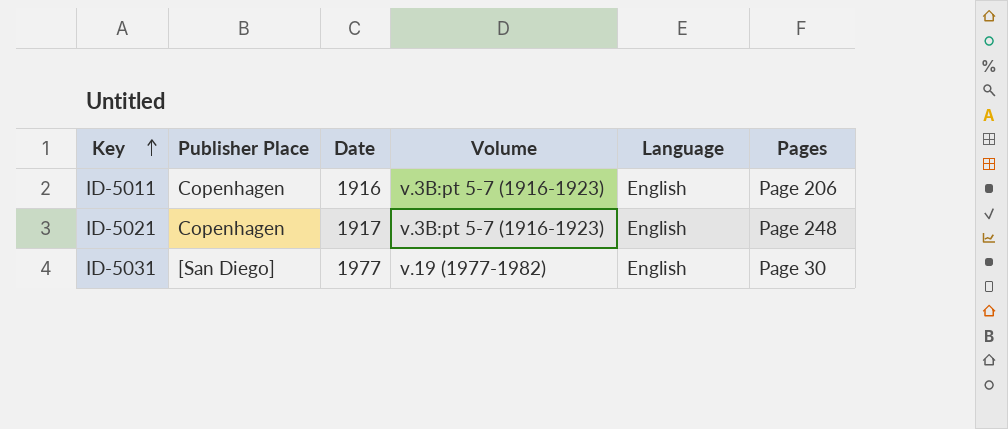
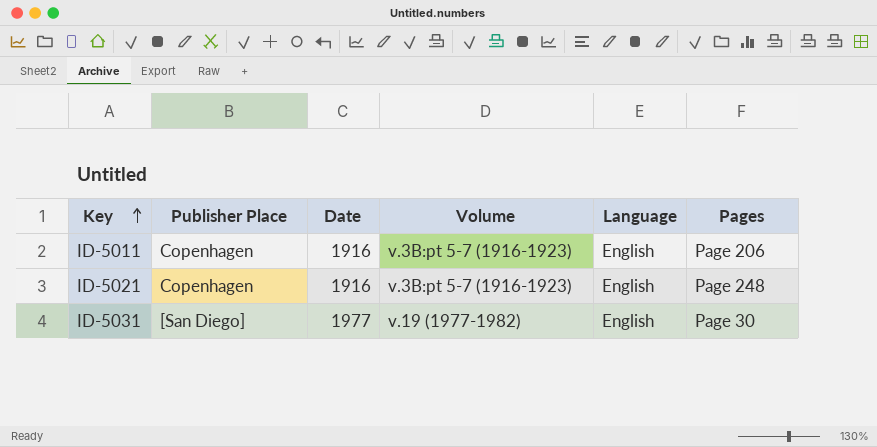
ID-5021 | Date: 1917 -> 1916

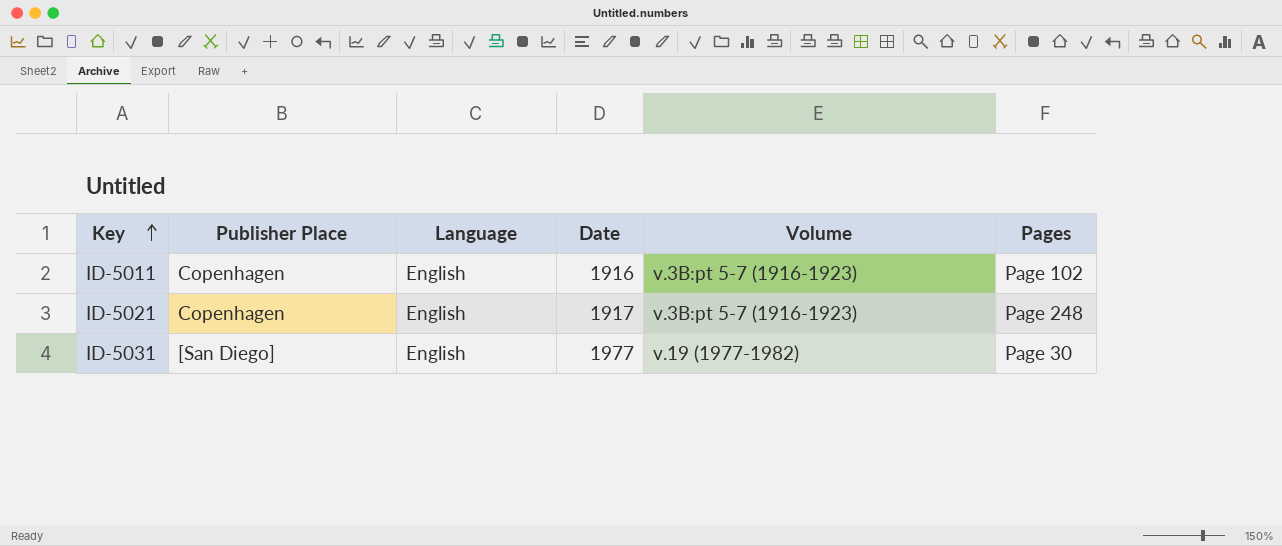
column Language | position: 5 -> 3
ID-5011 | Pages: Page 206 -> Page 102
ID-5021 | Date: 1916 -> 1917

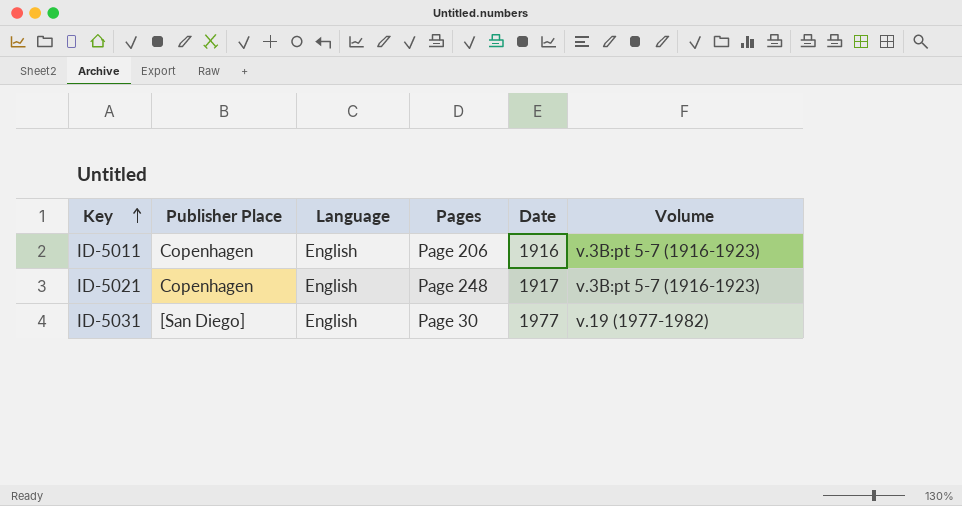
column Pages | position: 6 -> 4
ID-5011 | Pages: Page 102 -> Page 206

